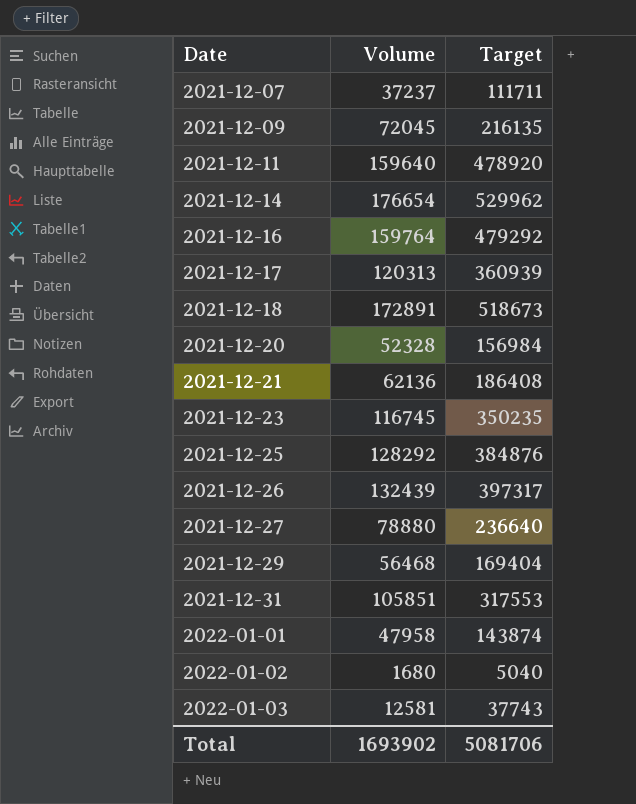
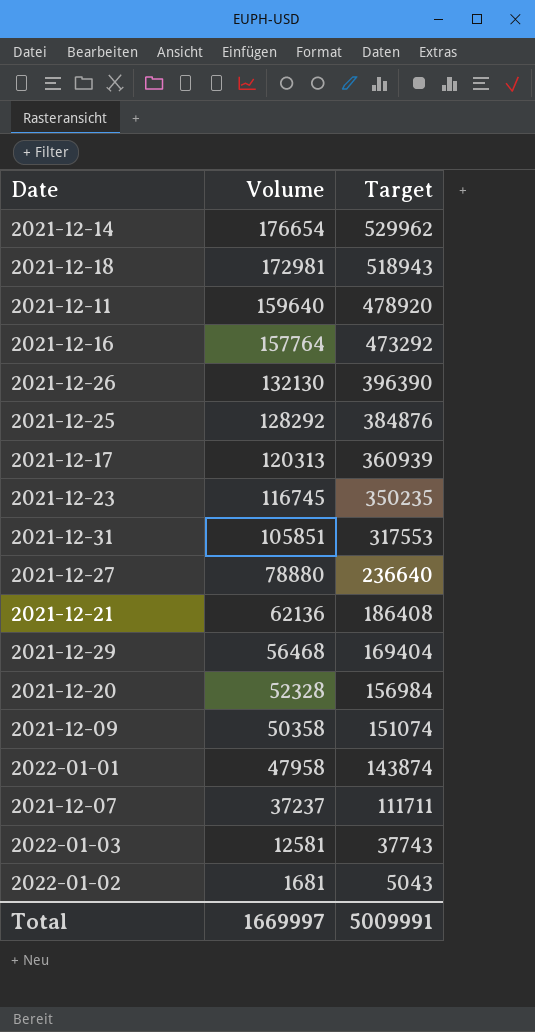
row order: Date ascending -> Volume descending
2021-12-18 | Volume: 172891 -> 172981
2021-12-18 | Target: 518673 -> 518943
2021-12-16 | Volume: 159764 -> 157764
2021-12-16 | Target: 479292 -> 473292
2021-12-26 | Volume: 132439 -> 132130
2021-12-26 | Target: 397317 -> 396390
2021-12-09 | Volume: 72045 -> 50358
2021-12-09 | Target: 216135 -> 151074
2022-01-02 | Volume: 1680 -> 1681
2022-01-02 | Target: 5040 -> 5043
Total | Volume: 1693902 -> 1669997
Total | Target: 5081706 -> 5009991

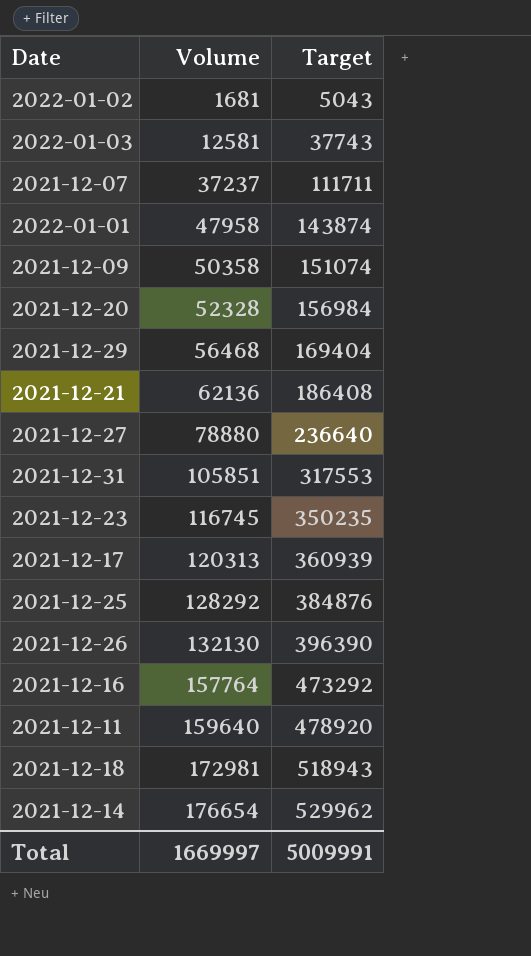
row order: Volume descending -> Volume ascending

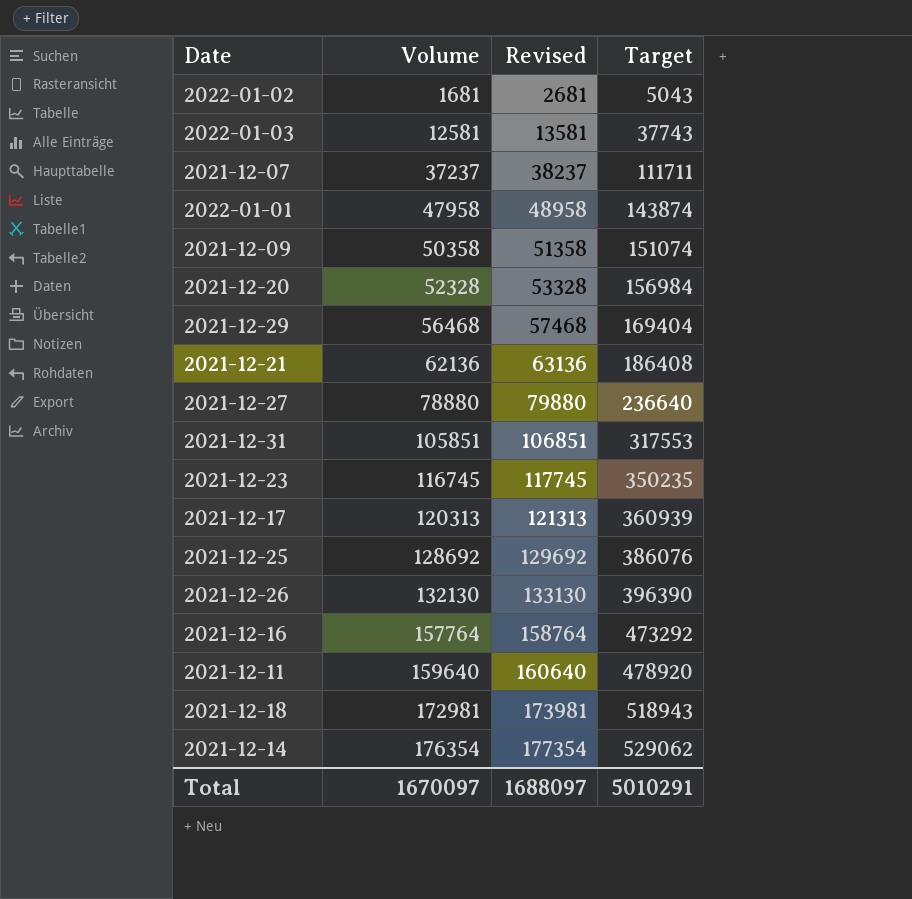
column Revised | formula: none -> [Volume] + 1000
2021-12-25 | Volume: 128292 -> 128692
2021-12-25 | Target: 384876 -> 386076
2021-12-14 | Volume: 176654 -> 176354
2021-12-14 | Target: 529962 -> 529062
Total | Volume: 1669997 -> 1670097
Total | Target: 5009991 -> 5010291

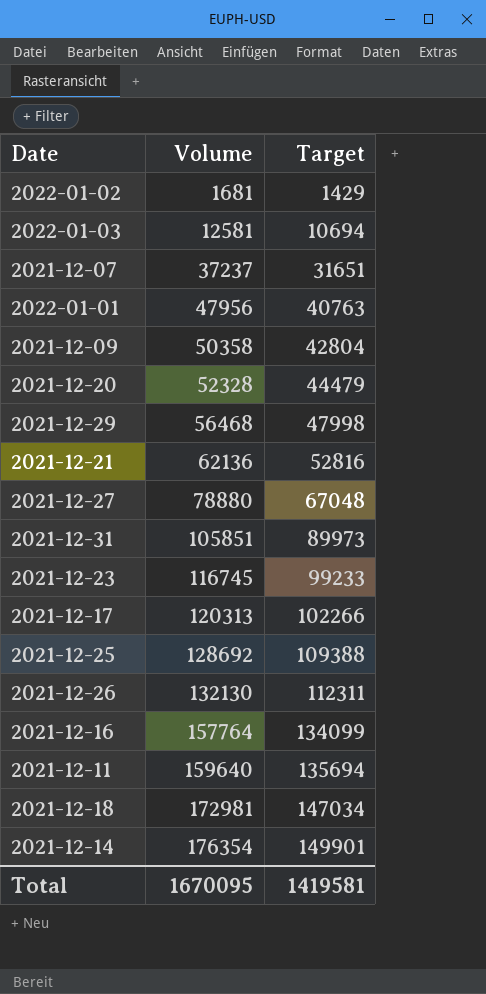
column Revised | formula: [Volume] + 1000 -> none
column Target | formula: [Volume] * 3 -> [Volume] * 0.85
2022-01-01 | Volume: 47958 -> 47956
Total | Volume: 1670097 -> 1670095
Total | Target: 5010291 -> 1419581

